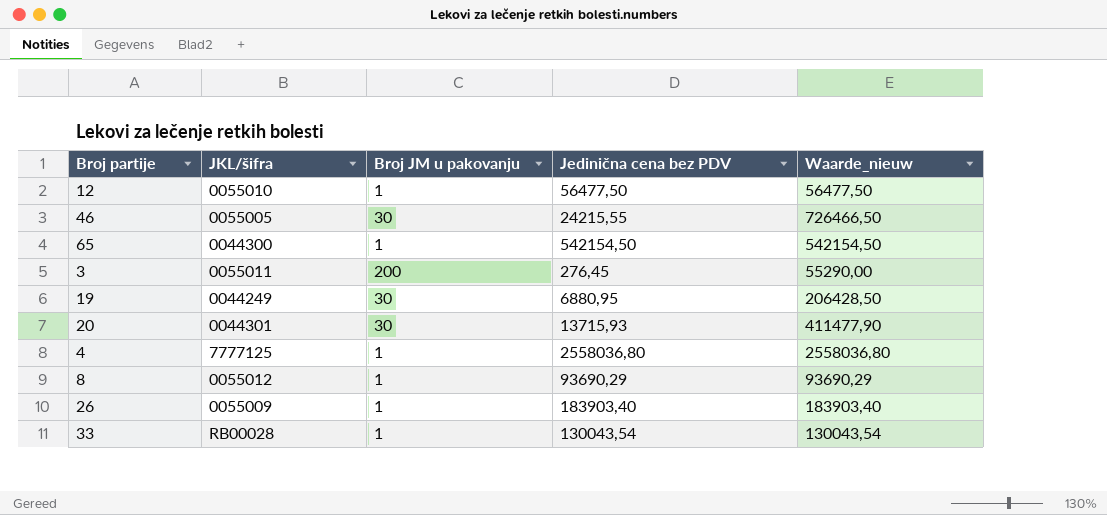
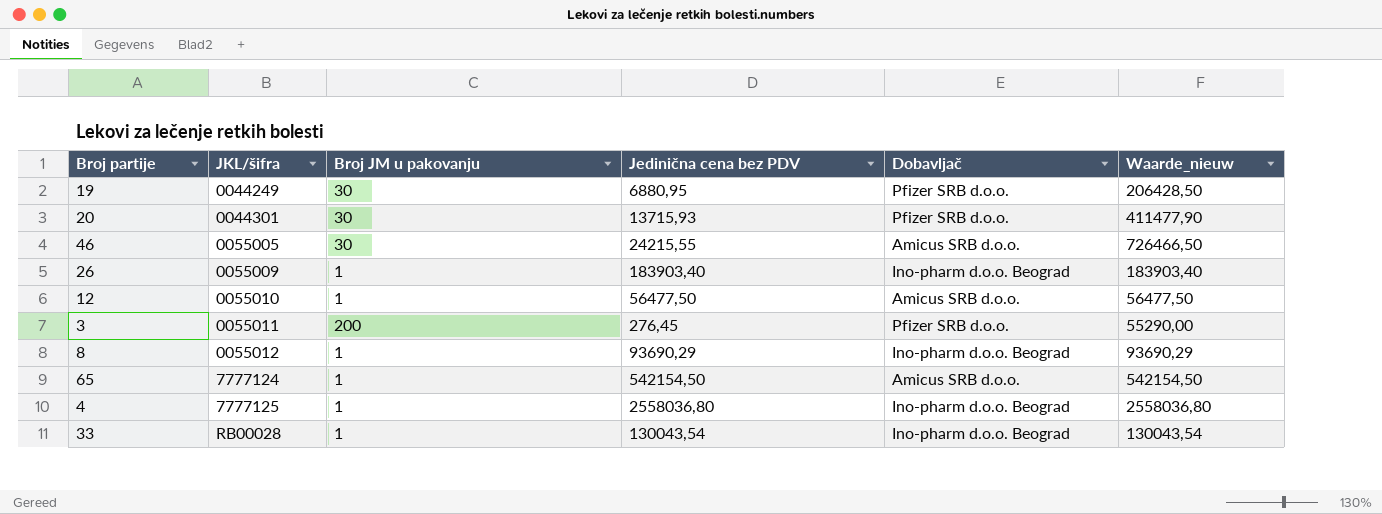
row order: none -> JKL/šifra ascending
column Dobavljač | position: none -> 5
65 | JKL/šifra: 0044300 -> 7777124

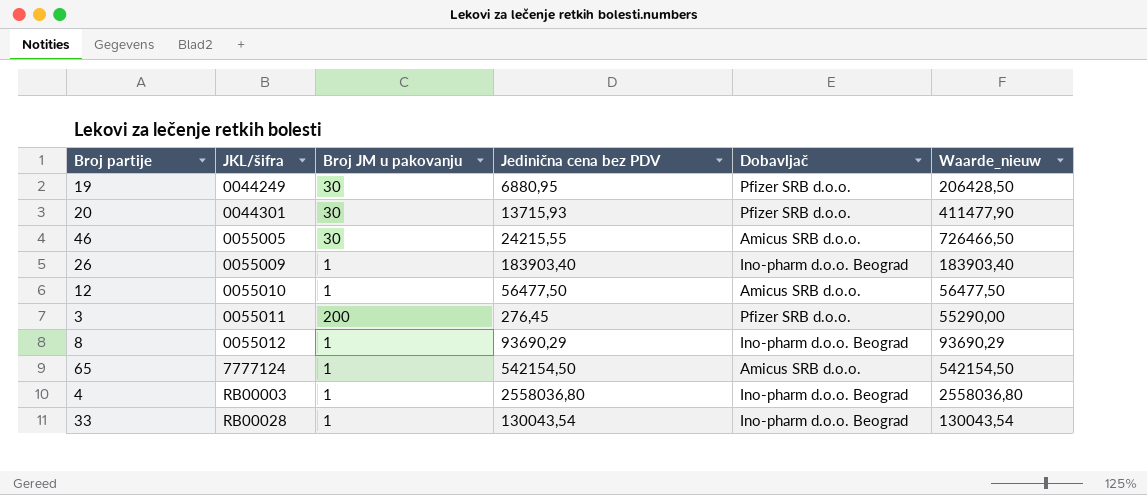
4 | JKL/šifra: 7777125 -> RB00003

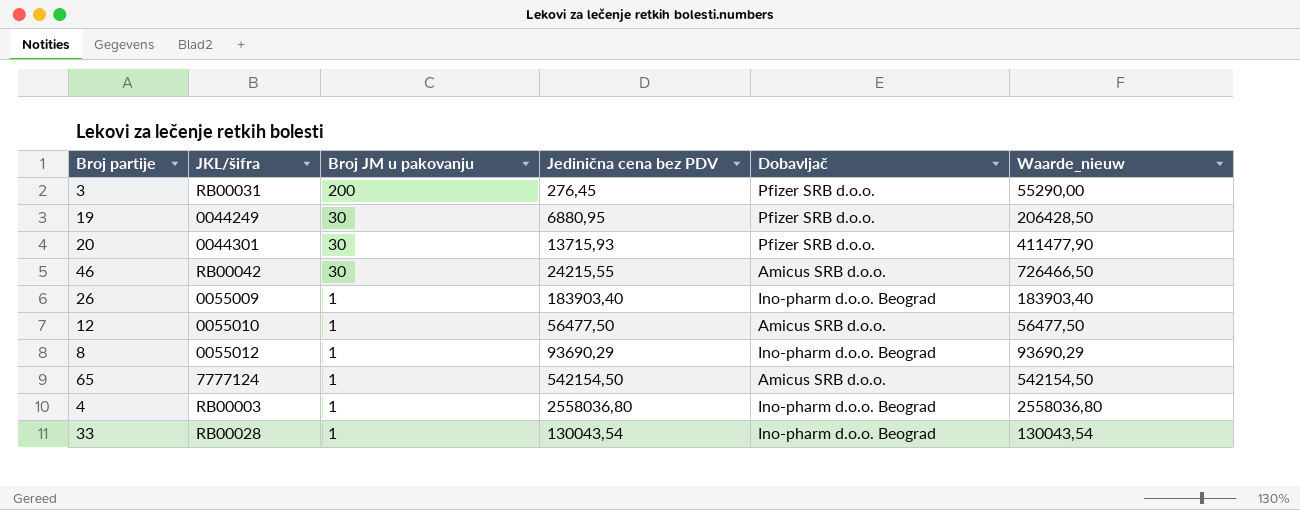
row order: JKL/šifra ascending -> Broj JM u pakovanju descending
3 | JKL/šifra: 0055011 -> RB00031
46 | JKL/šifra: 0055005 -> RB00042

